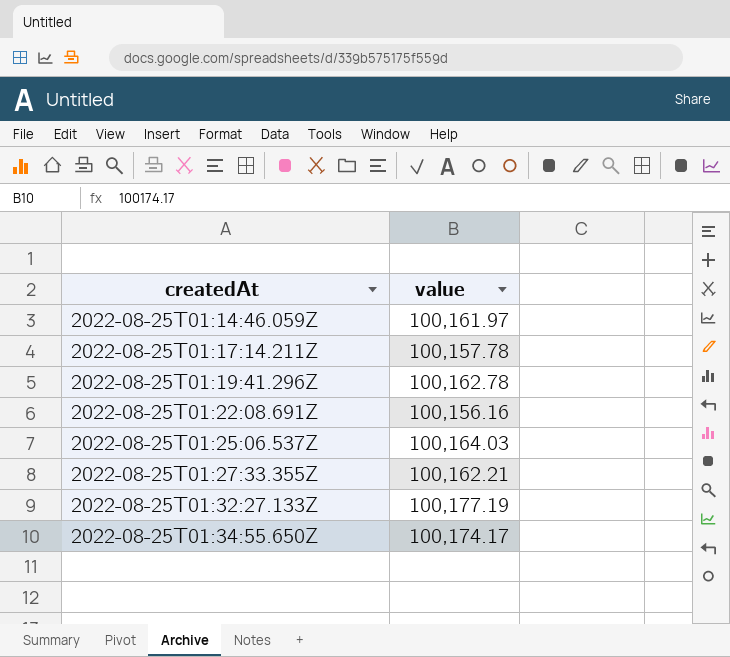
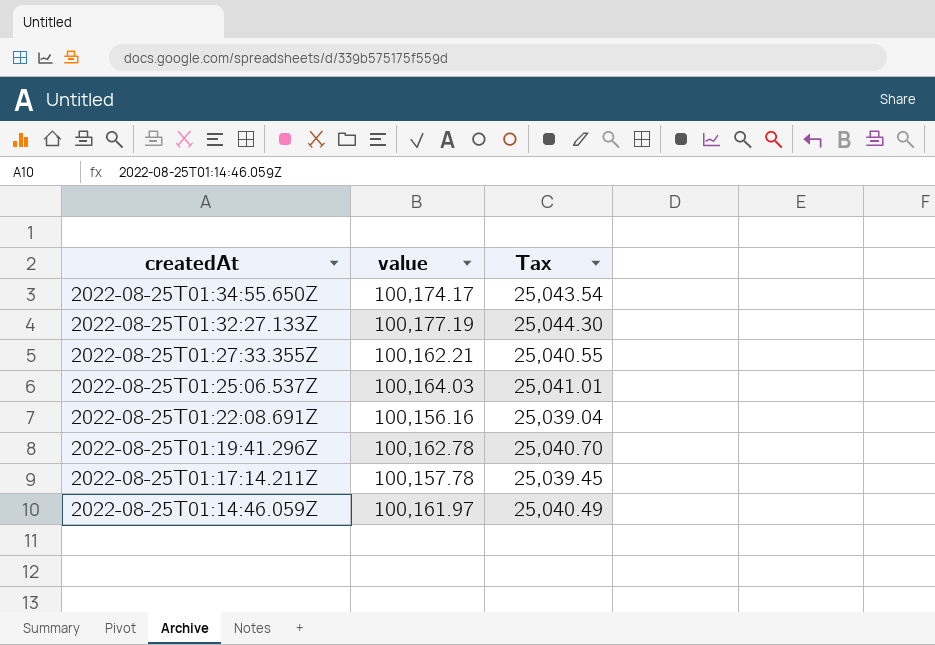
row order: createdAt ascending -> createdAt descending
column Tax | formula: none -> [value] * 0.25

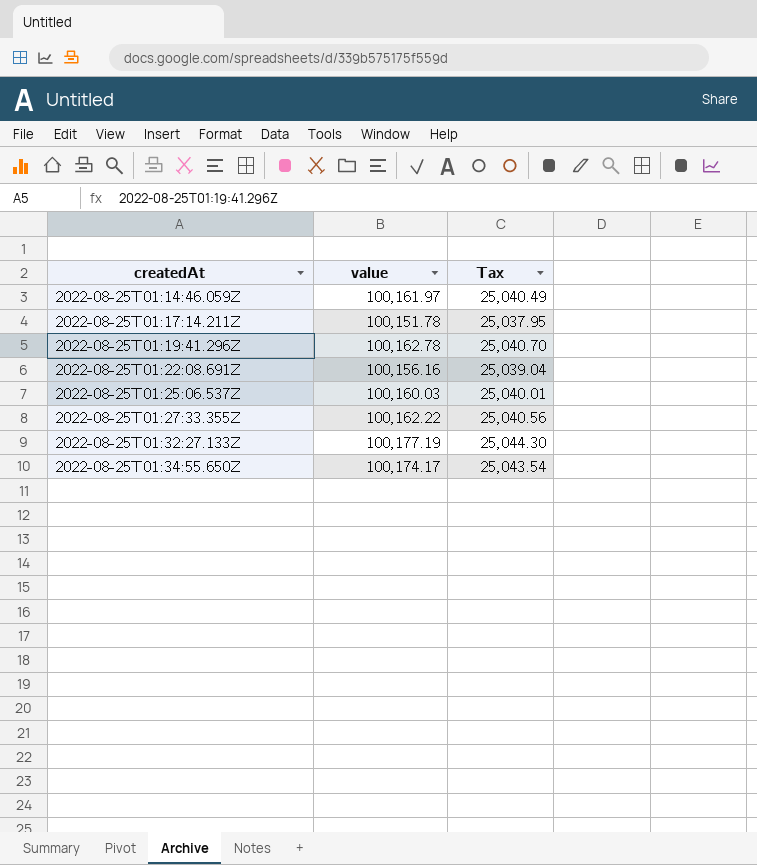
row order: createdAt descending -> createdAt ascending
2022-08-25T01:17:14.211Z | value: 100,157.78 -> 100,151.78
2022-08-25T01:17:14.211Z | Tax: 25,039.45 -> 25,037.95
2022-08-25T01:25:06.537Z | value: 100,164.03 -> 100,160.03
2022-08-25T01:25:06.537Z | Tax: 25,041.01 -> 25,040.01
2022-08-25T01:27:33.355Z | value: 100,162.21 -> 100,162.22
2022-08-25T01:27:33.355Z | Tax: 25,040.55 -> 25,040.56

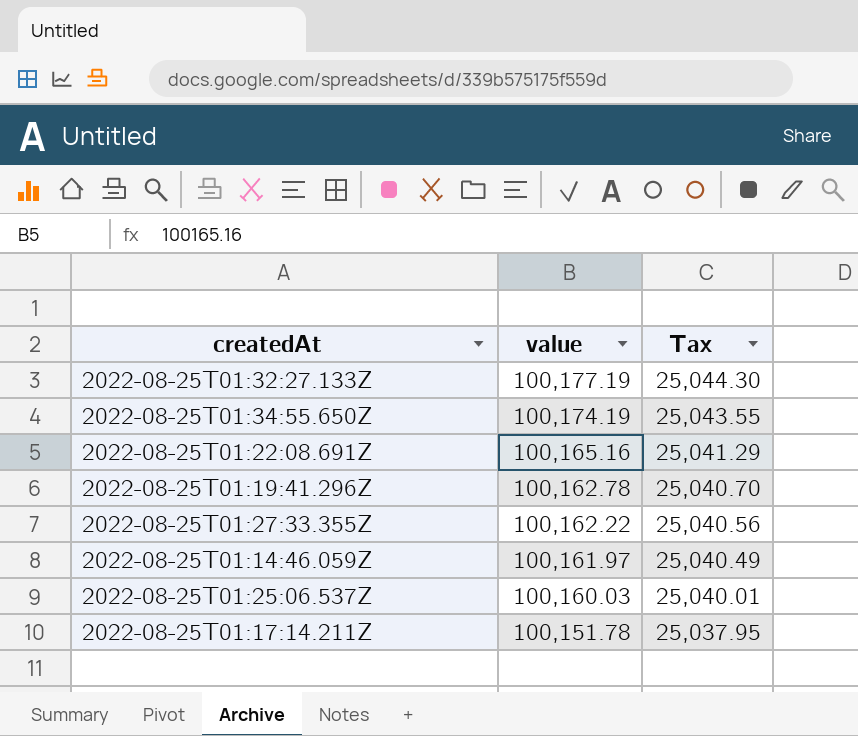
row order: createdAt ascending -> value descending
2022-08-25T01:34:55.650Z | value: 100,174.17 -> 100,174.19
2022-08-25T01:34:55.650Z | Tax: 25,043.54 -> 25,043.55
2022-08-25T01:22:08.691Z | value: 100,156.16 -> 100,165.16
2022-08-25T01:22:08.691Z | Tax: 25,039.04 -> 25,041.29

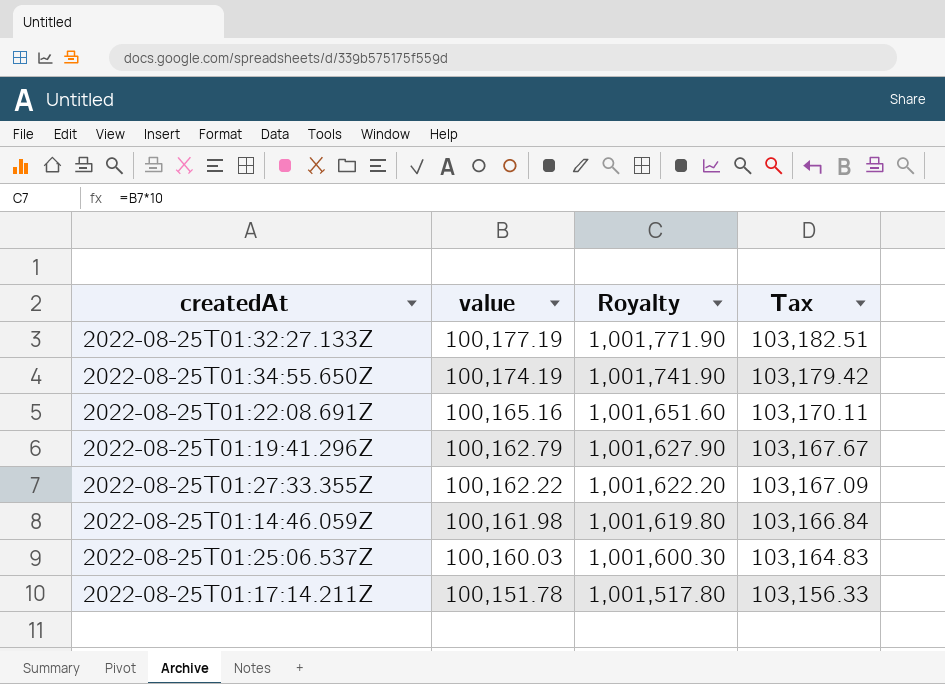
column Royalty | formula: none -> [value] * 10
column Tax | formula: [value] * 0.25 -> [value] * 1.03
2022-08-25T01:19:41.296Z | value: 100,162.78 -> 100,162.79
2022-08-25T01:14:46.059Z | value: 100,161.97 -> 100,161.98

